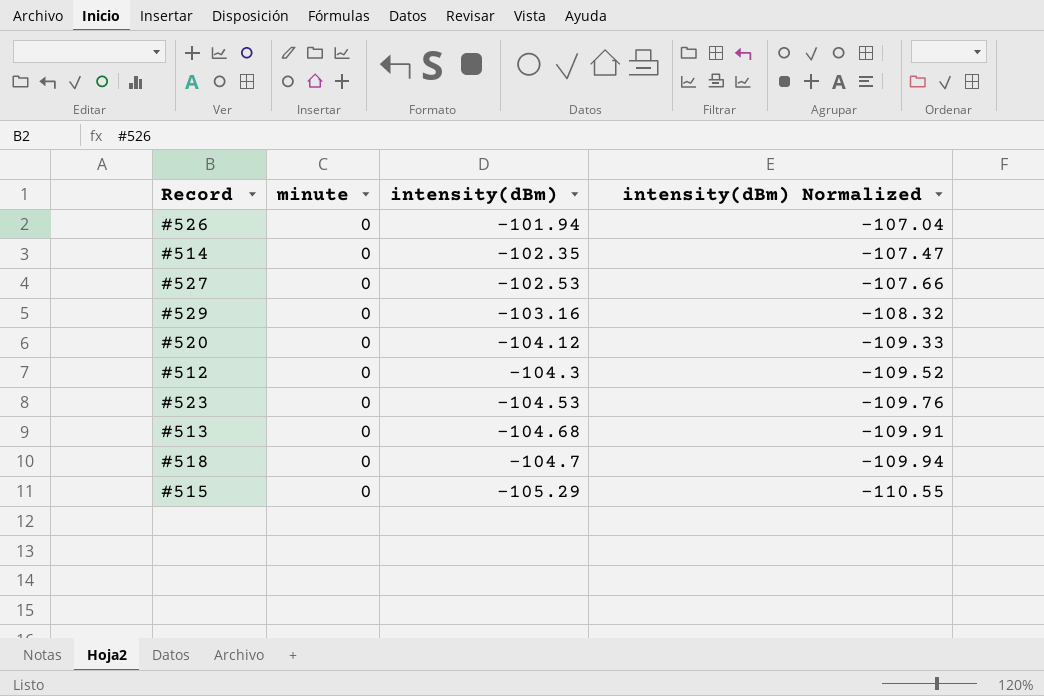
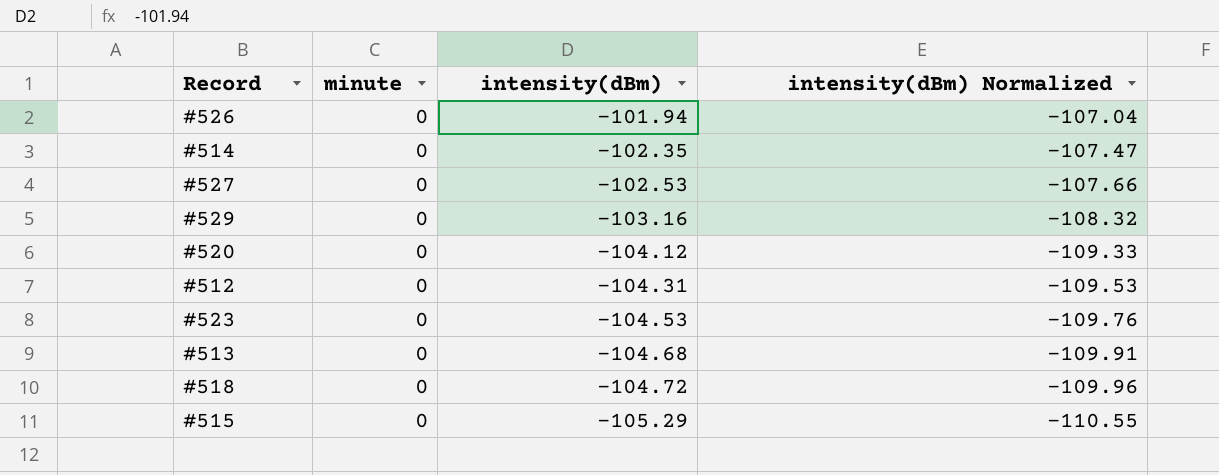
#512 | intensity(dBm): -104.3 -> -104.31
#512 | intensity(dBm) Normalized: -109.52 -> -109.53
#518 | intensity(dBm): -104.7 -> -104.72
#518 | intensity(dBm) Normalized: -109.94 -> -109.96

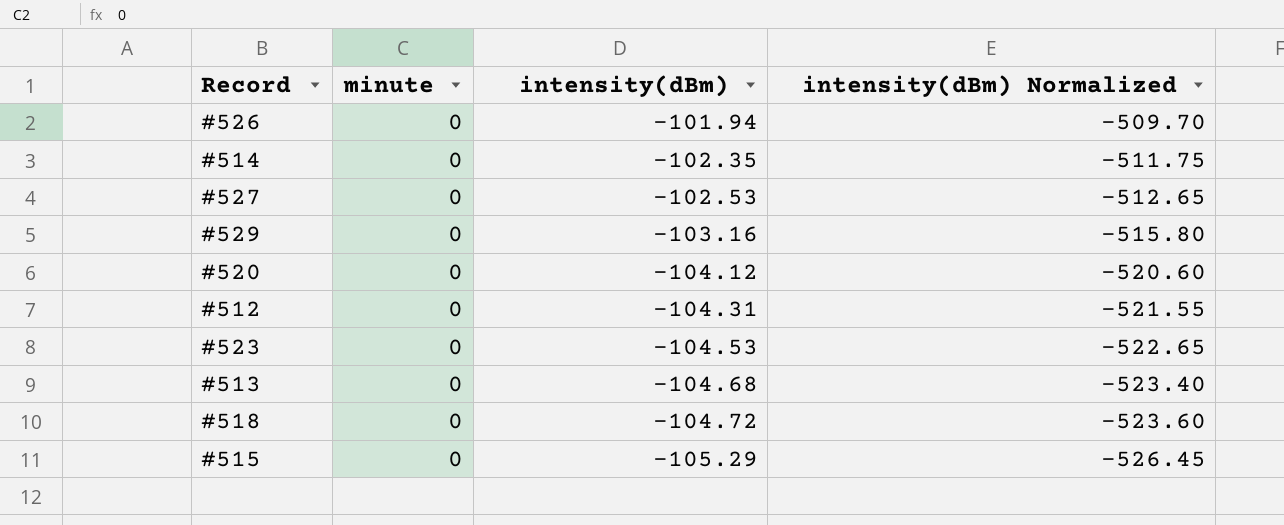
column intensity(dBm) Normalized | formula: [intensity(dBm)] * 1.05 -> [intensity(dBm)] * 5

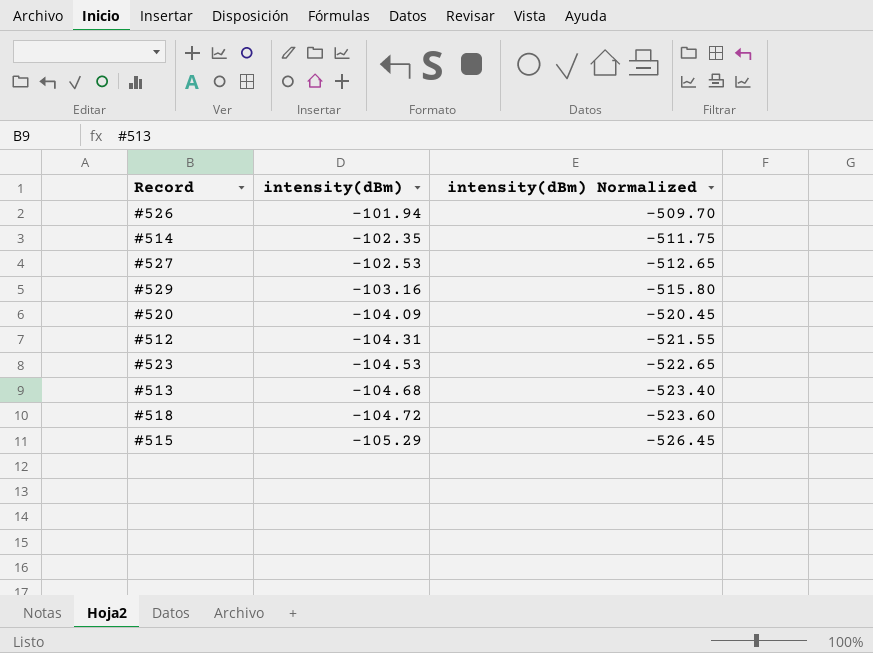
column minute | position: 2 -> none
#520 | intensity(dBm): -104.12 -> -104.09
#520 | intensity(dBm) Normalized: -520.60 -> -520.45

